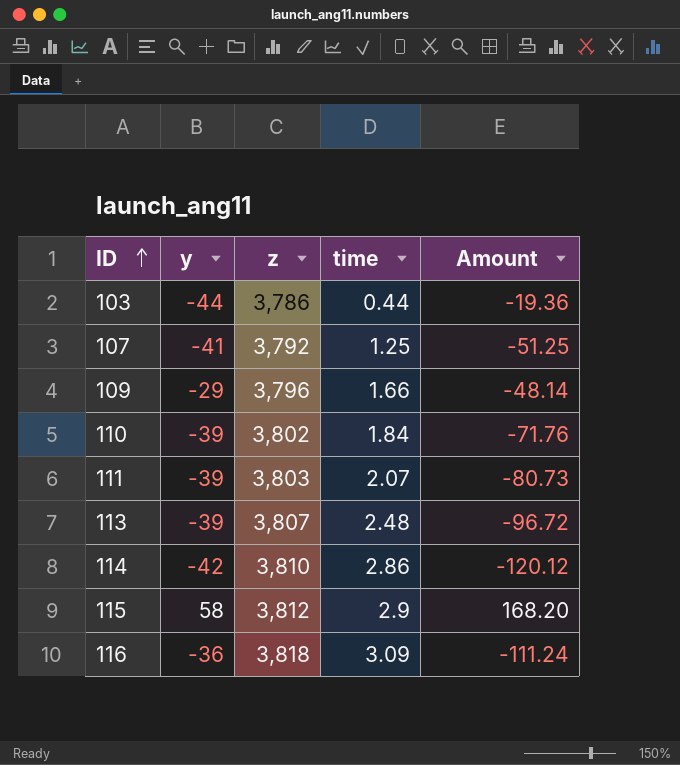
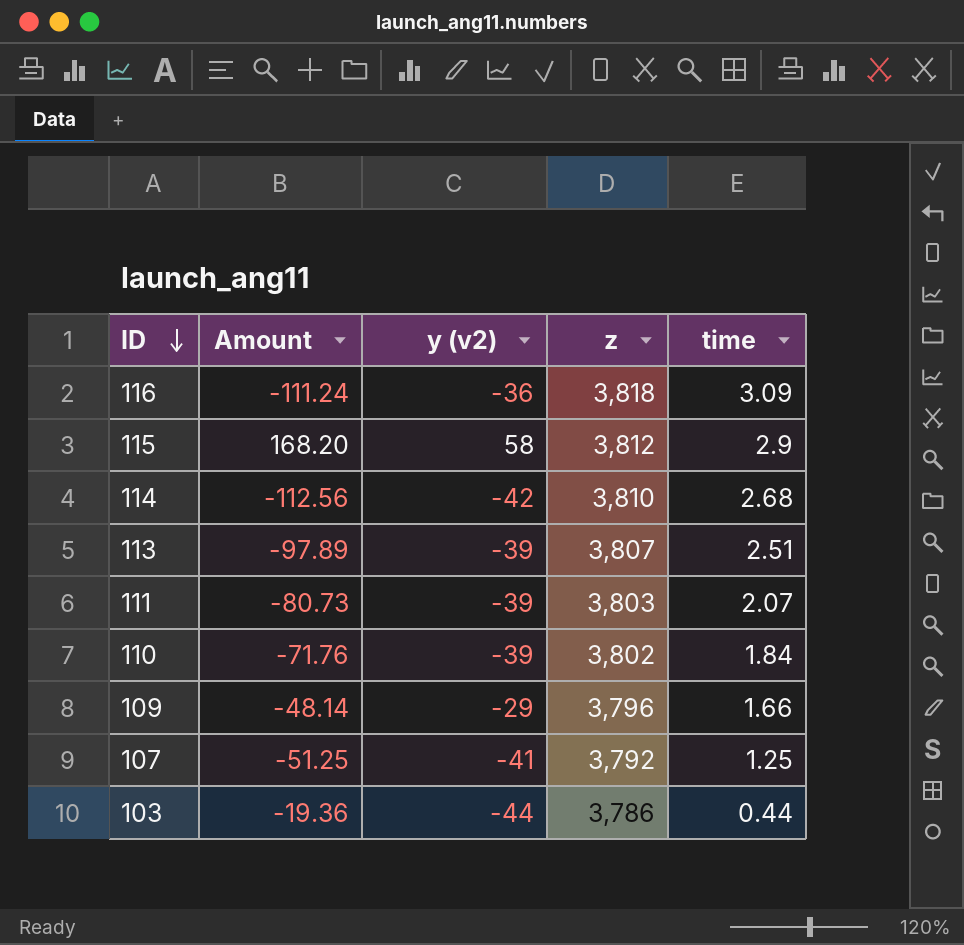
row order: ID ascending -> ID descending
column Amount | position: 5 -> 2
column name: y -> y (v2)
114 | Amount: -120.12 -> -112.56
114 | time: 2.86 -> 2.68
113 | Amount: -96.72 -> -97.89
113 | time: 2.48 -> 2.51

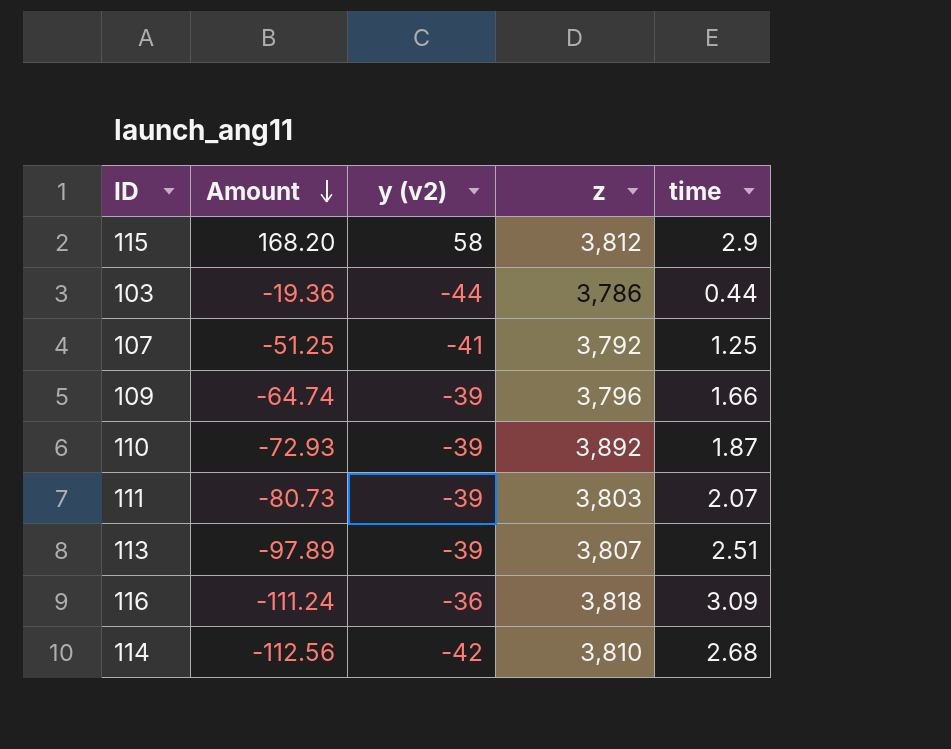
row order: ID descending -> Amount descending
109 | Amount: -48.14 -> -64.74
109 | y (v2): -29 -> -39
110 | Amount: -71.76 -> -72.93
110 | z: 3,802 -> 3,892
110 | time: 1.84 -> 1.87

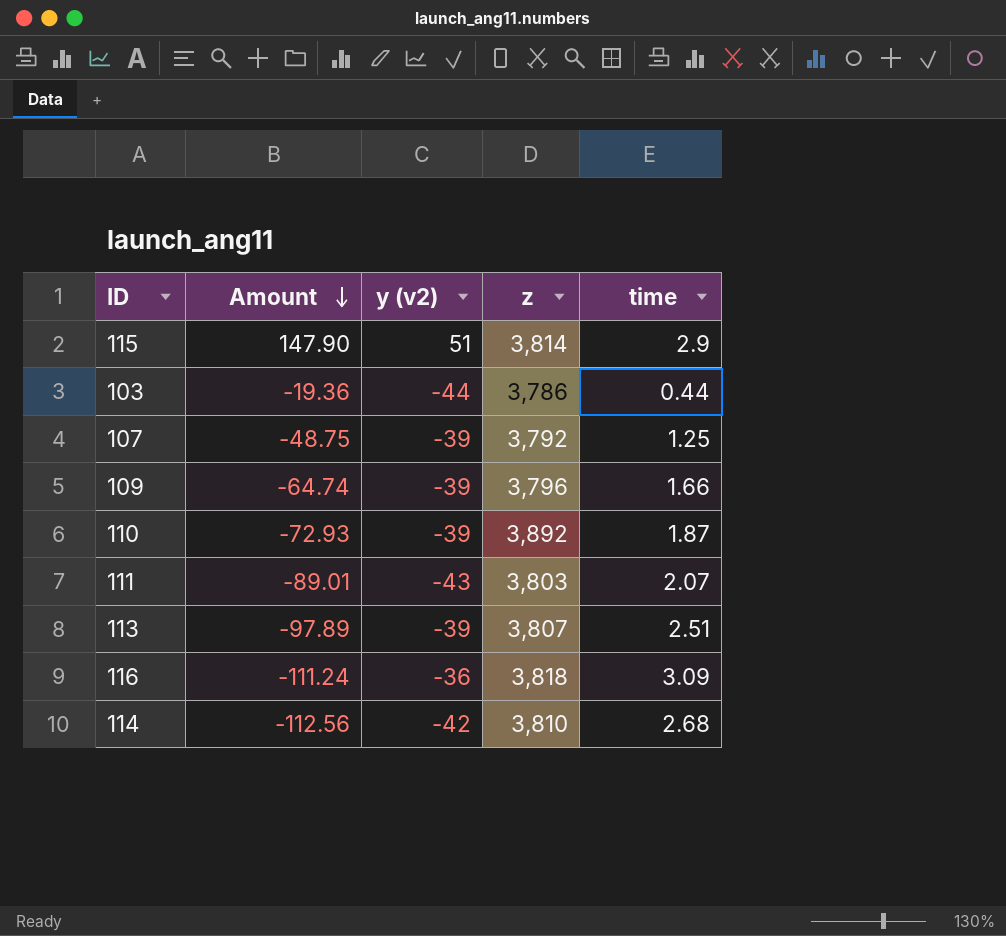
115 | Amount: 168.20 -> 147.90
115 | y (v2): 58 -> 51
115 | z: 3,812 -> 3,814
107 | Amount: -51.25 -> -48.75
107 | y (v2): -41 -> -39
111 | Amount: -80.73 -> -89.01
111 | y (v2): -39 -> -43

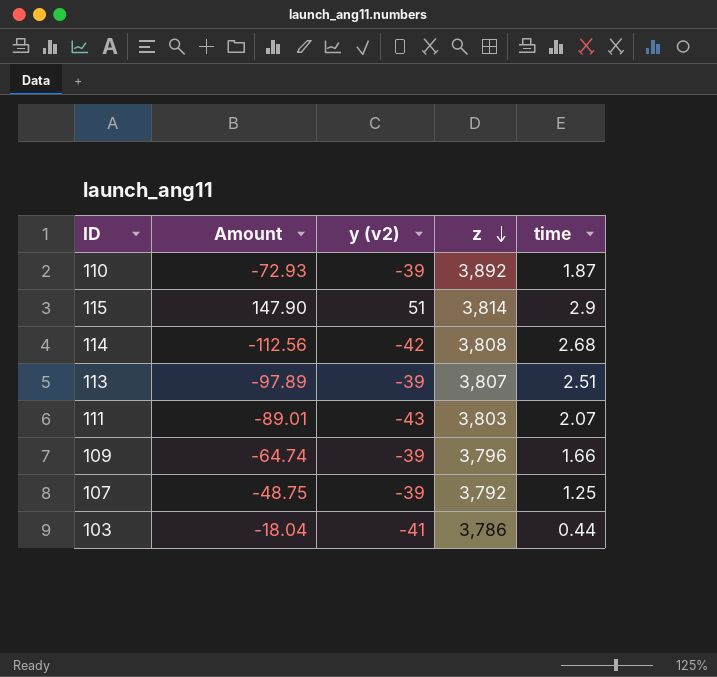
row order: Amount descending -> z descending
row 116: -111.24 | -36 | 3,818 | 3.09 -> none
114 | z: 3,810 -> 3,808
103 | Amount: -19.36 -> -18.04
103 | y (v2): -44 -> -41

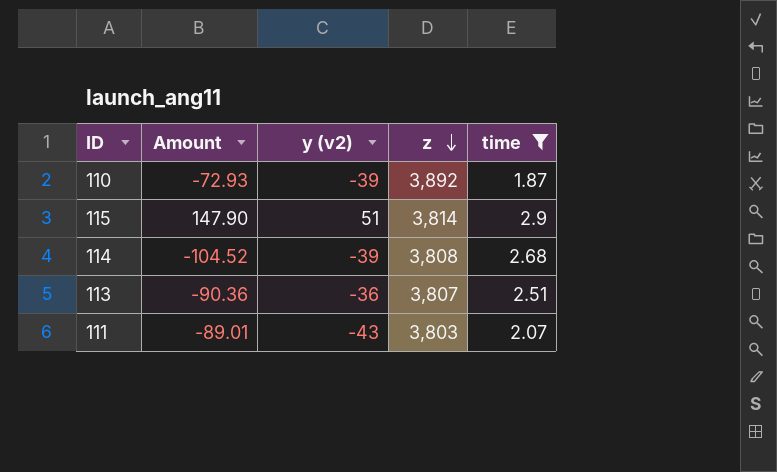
filter: none -> time >= 1.87
114 | Amount: -112.56 -> -104.52
114 | y (v2): -42 -> -39
113 | Amount: -97.89 -> -90.36
113 | y (v2): -39 -> -36

